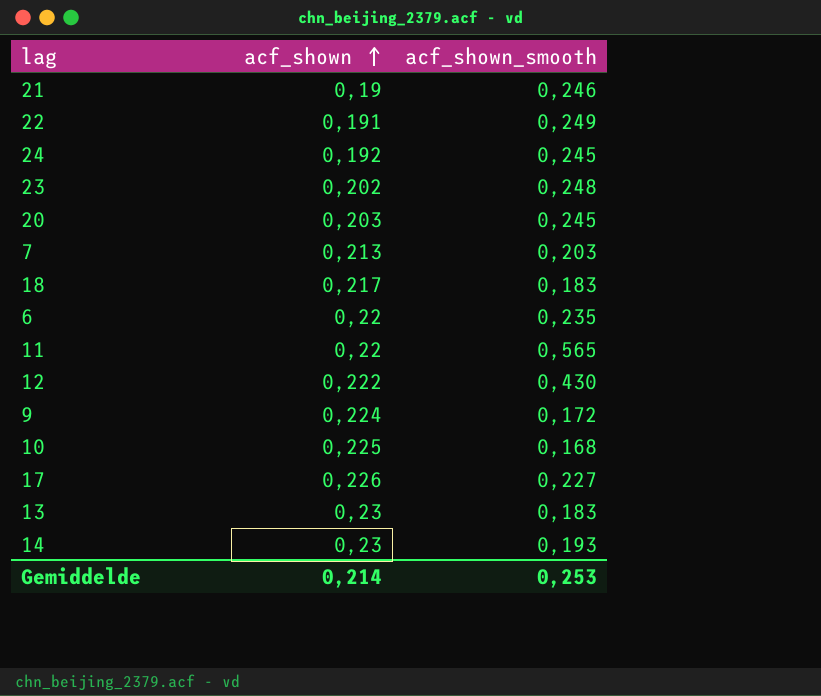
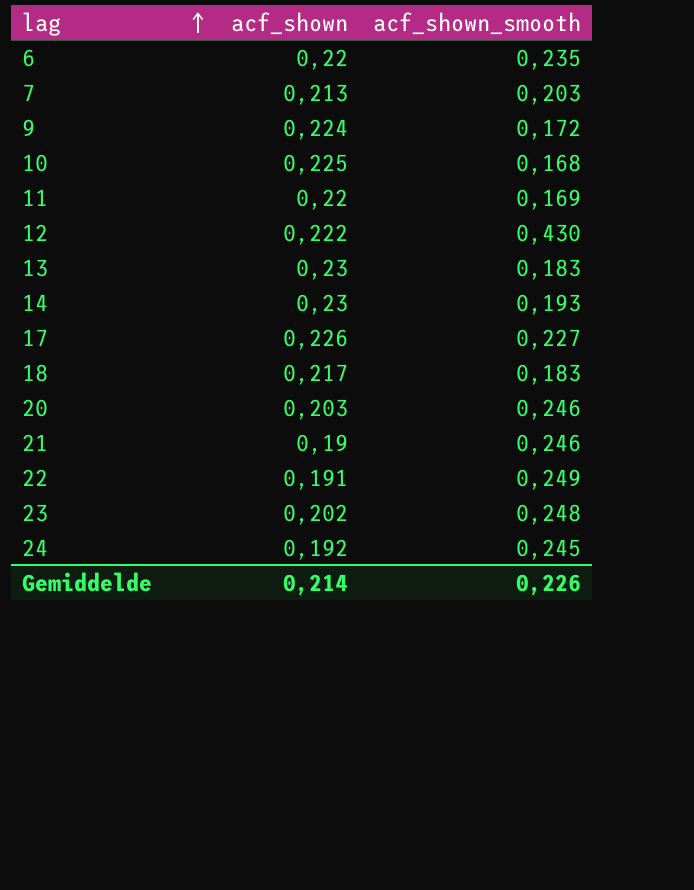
row order: acf_shown ascending -> lag ascending
11 | acf_shown_smooth: 0,565 -> 0,169
20 | acf_shown_smooth: 0,245 -> 0,246
Gemiddelde | acf_shown_smooth: 0,253 -> 0,226

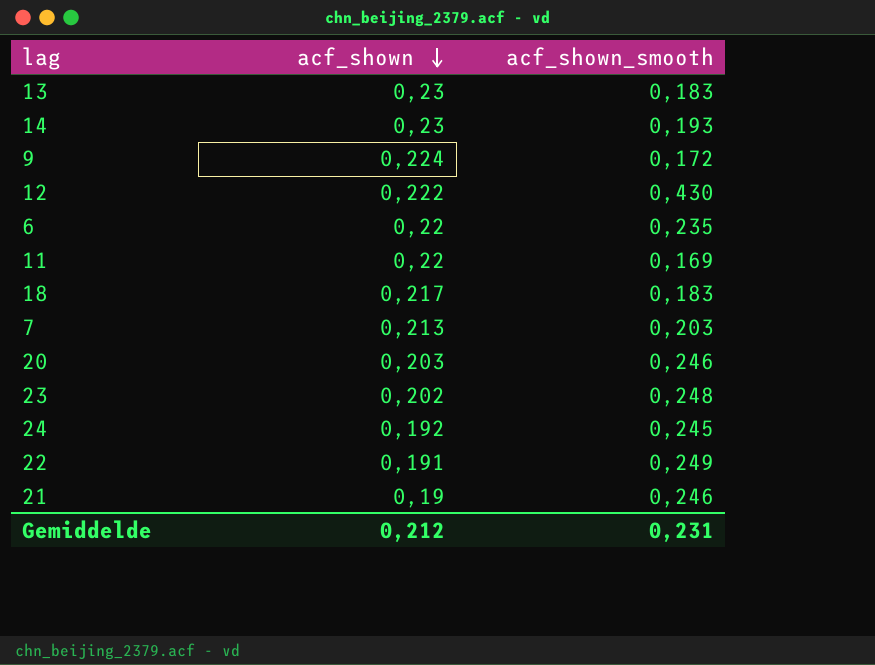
row order: lag ascending -> acf_shown descending
row 10: 0,225 | 0,168 -> none
row 17: 0,226 | 0,227 -> none
Gemiddelde | acf_shown: 0,214 -> 0,212
Gemiddelde | acf_shown_smooth: 0,226 -> 0,231

